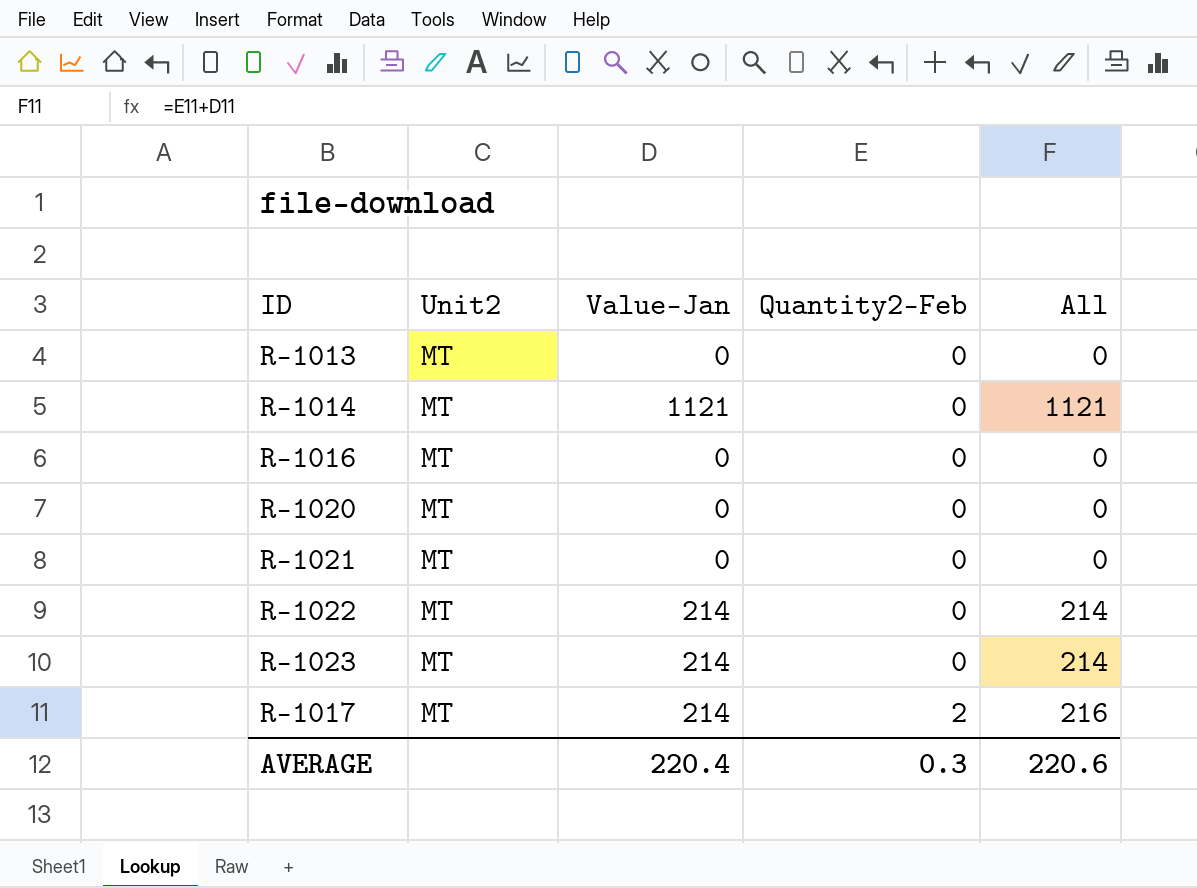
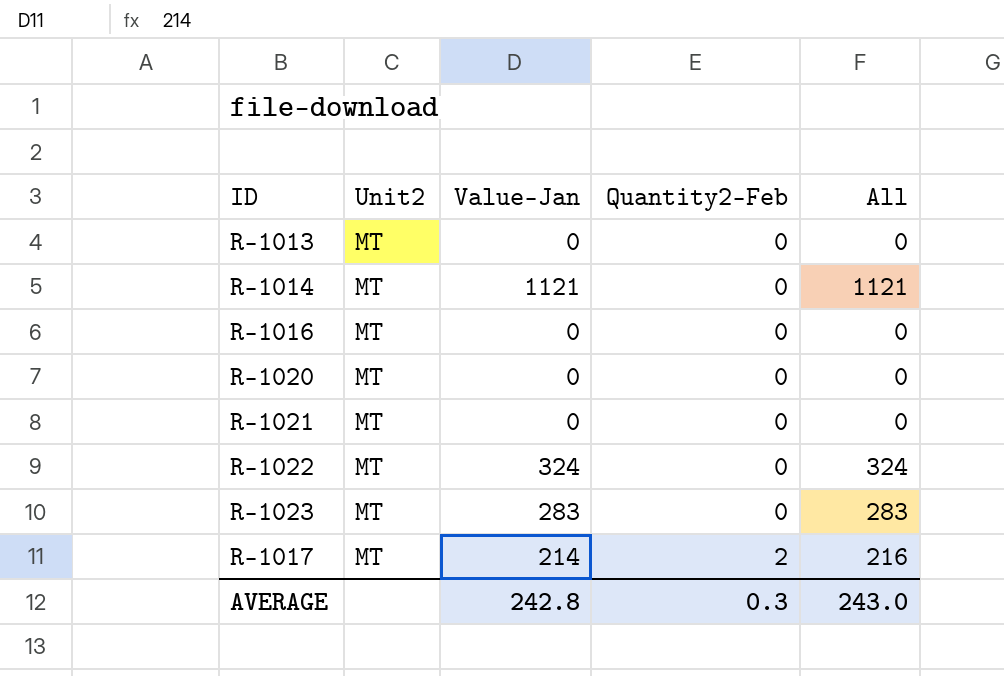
R-1022 | Value-Jan: 214 -> 324
R-1022 | All: 214 -> 324
R-1023 | Value-Jan: 214 -> 283
R-1023 | All: 214 -> 283
AVERAGE | Value-Jan: 220.4 -> 242.8
AVERAGE | All: 220.6 -> 243.0

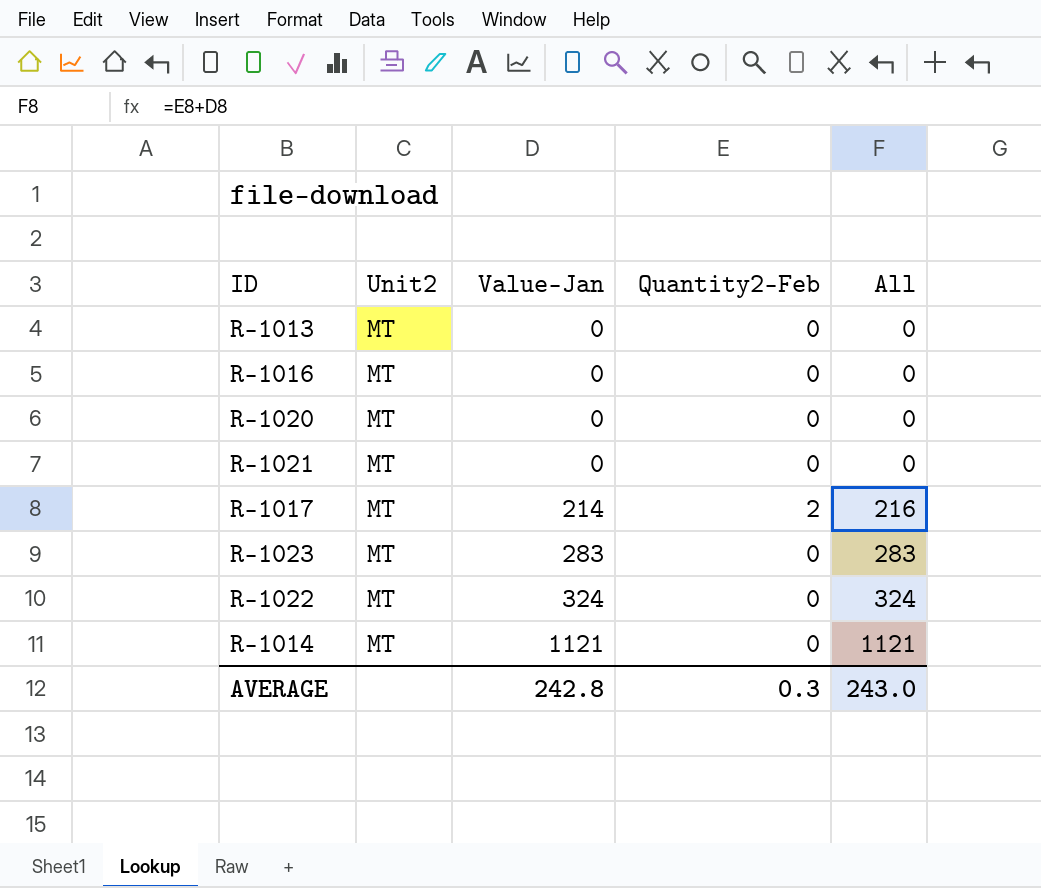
row order: Quantity2-Feb ascending -> Value-Jan ascending

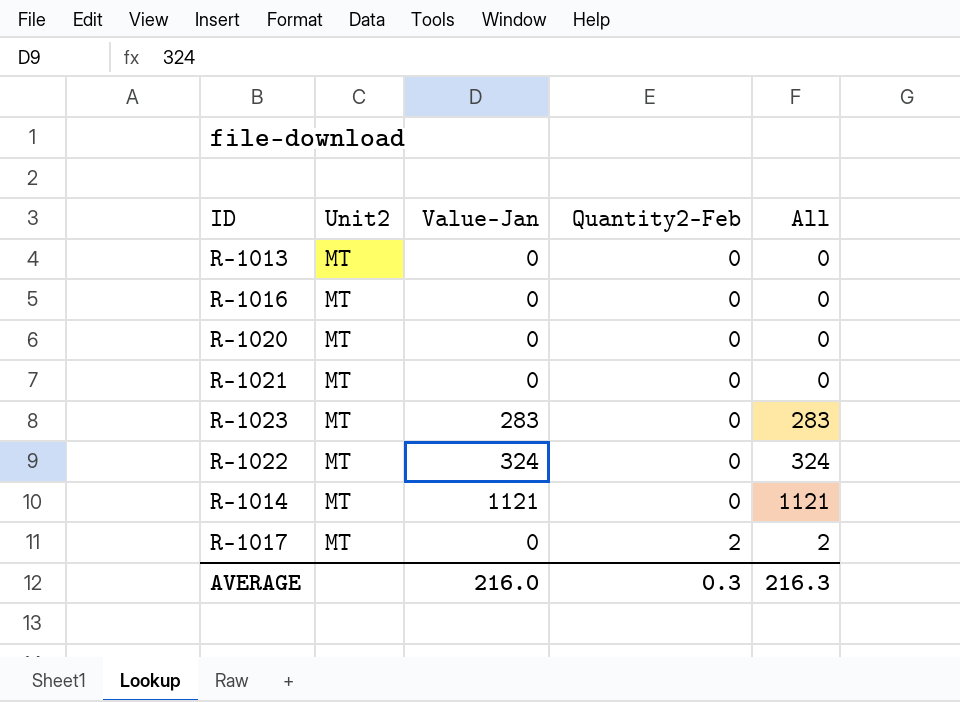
row order: Value-Jan ascending -> Quantity2-Feb ascending
R-1017 | Value-Jan: 214 -> 0
R-1017 | All: 216 -> 2
AVERAGE | Value-Jan: 242.8 -> 216.0
AVERAGE | All: 243.0 -> 216.3

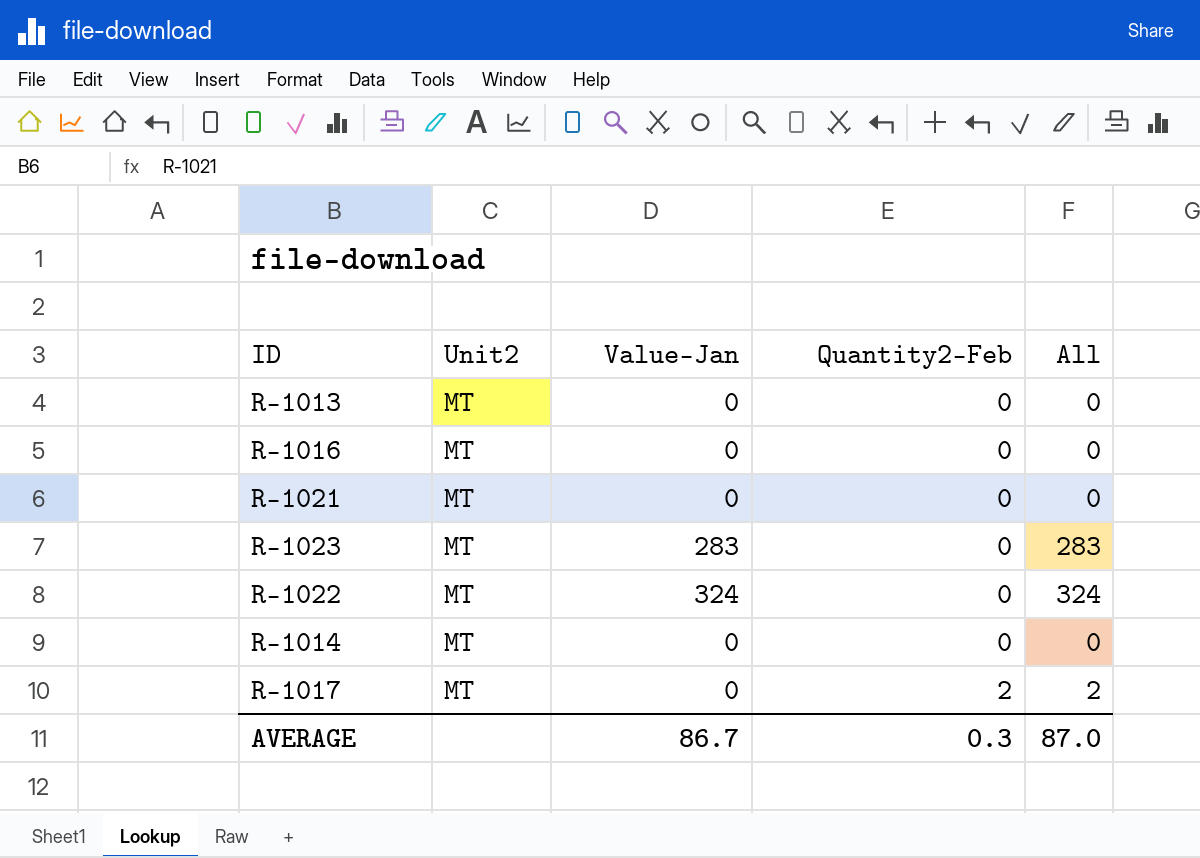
row R-1020: MT | 0 | 0 | 0 -> none
R-1014 | Value-Jan: 1121 -> 0
R-1014 | All: 1121 -> 0
AVERAGE | Value-Jan: 216.0 -> 86.7
AVERAGE | All: 216.3 -> 87.0

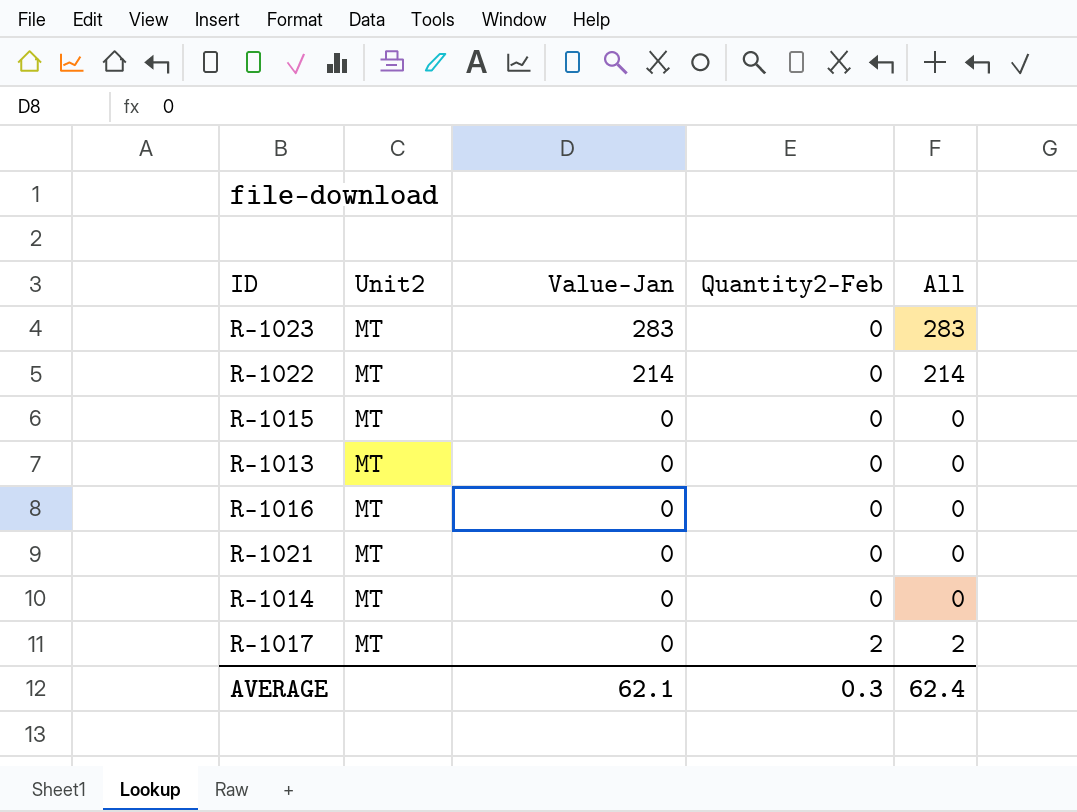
row order: Quantity2-Feb ascending -> Value-Jan descending
R-1022 | Value-Jan: 324 -> 214
R-1022 | All: 324 -> 214
row R-1015: none -> MT | 0 | 0 | 0
AVERAGE | Value-Jan: 86.7 -> 62.1
AVERAGE | All: 87.0 -> 62.4

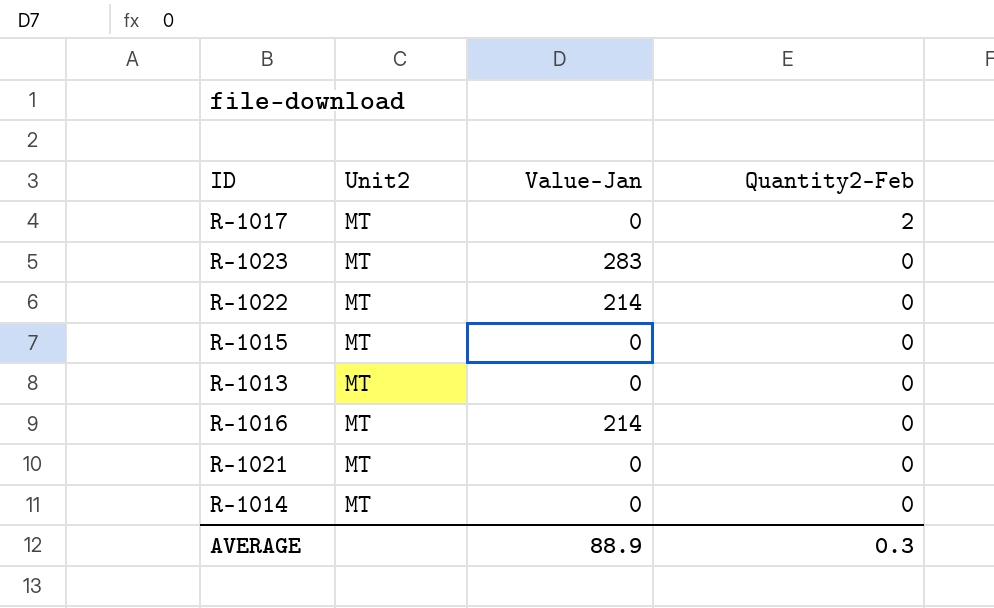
row order: Value-Jan descending -> Quantity2-Feb descending
column All | formula: [Value-Jan] + [Quantity2-Feb] -> none
R-1016 | Value-Jan: 0 -> 214
AVERAGE | Value-Jan: 62.1 -> 88.9

